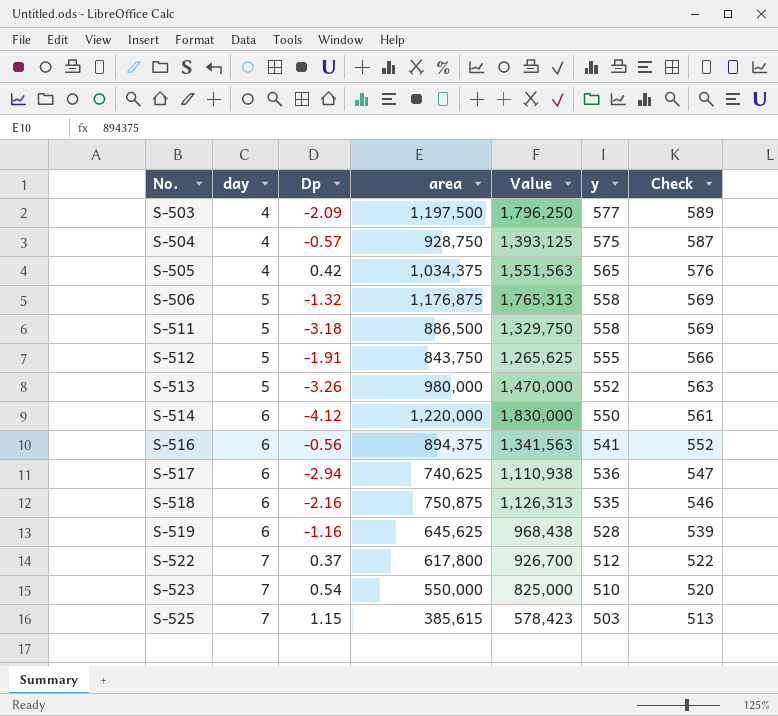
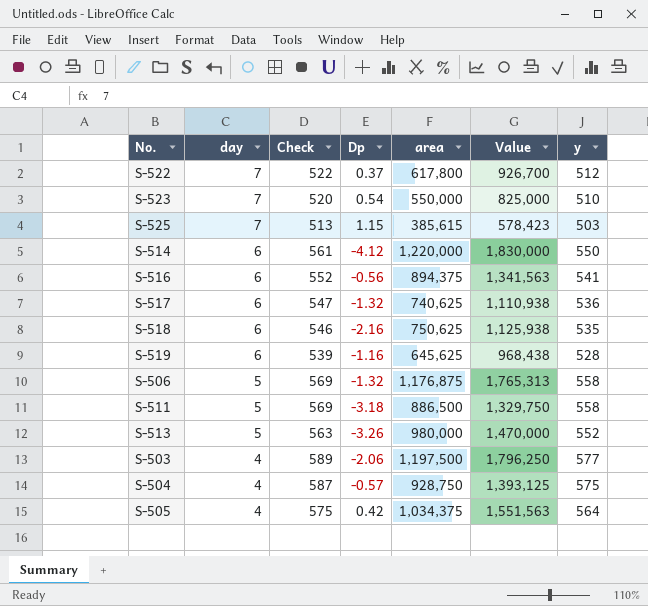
row order: No. ascending -> day descending
column Check | position: 7 -> 3
row S-512: 5 | -1.91 | 843,750 | 1,265,625 | 555 | 566 -> none
S-517 | Dp: -2.94 -> -1.32
S-518 | area: 750,875 -> 750,625
S-518 | Value: 1,126,313 -> 1,125,938
S-503 | Dp: -2.09 -> -2.06
S-505 | Check: 576 -> 575
S-505 | y: 565 -> 564

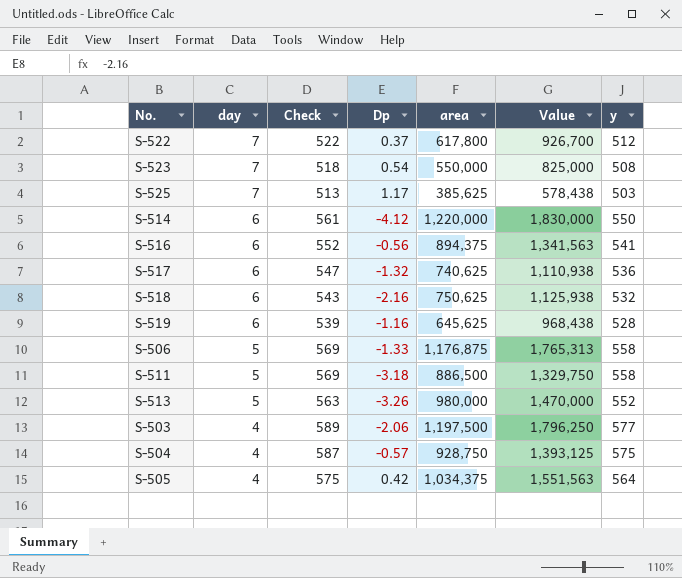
S-523 | Check: 520 -> 518
S-523 | y: 510 -> 508
S-525 | Dp: 1.15 -> 1.17
S-525 | area: 385,615 -> 385,625
S-525 | Value: 578,423 -> 578,438
S-518 | Check: 546 -> 543
S-518 | y: 535 -> 532
S-506 | Dp: -1.32 -> -1.33

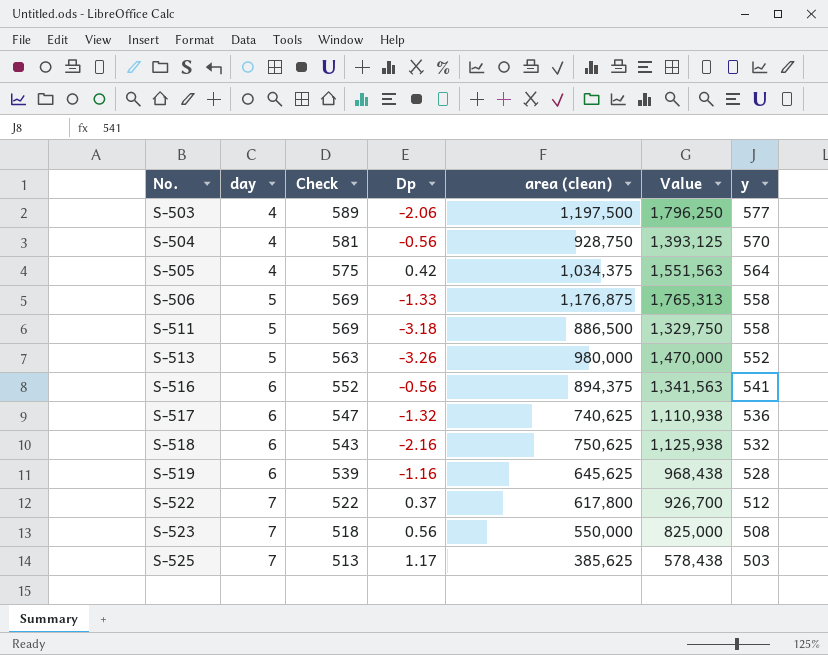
row order: day descending -> No. ascending
column name: area -> area (clean)
row S-514: 6 | 561 | -4.12 | 1,220,000 | 1,830,000 | 550 -> none
S-504 | Check: 587 -> 581
S-504 | Dp: -0.57 -> -0.56
S-504 | y: 575 -> 570
S-523 | Dp: 0.54 -> 0.56

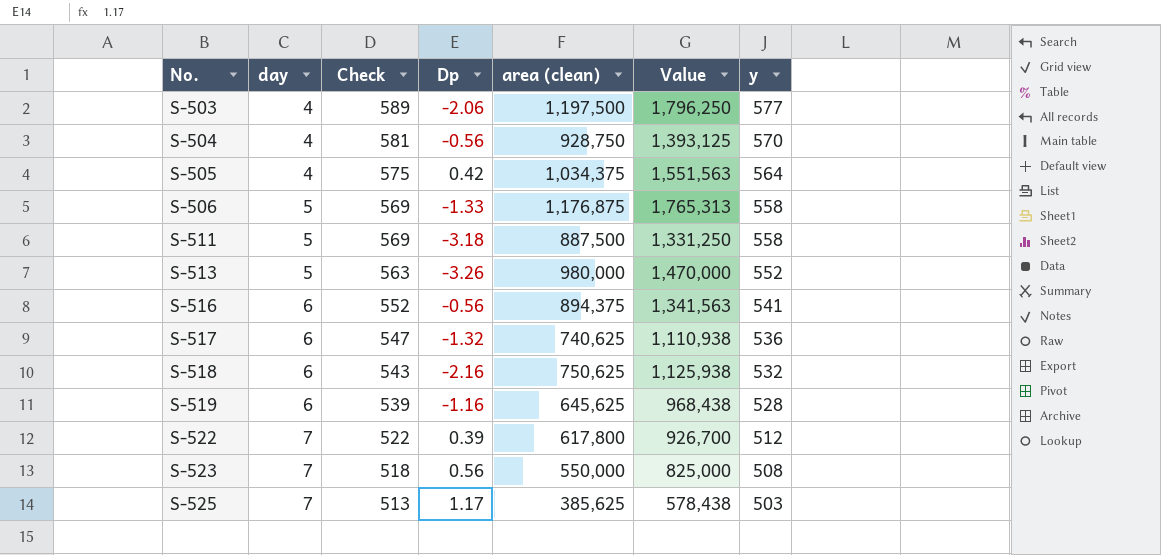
S-511 | area (clean): 886,500 -> 887,500
S-511 | Value: 1,329,750 -> 1,331,250
S-522 | Dp: 0.37 -> 0.39

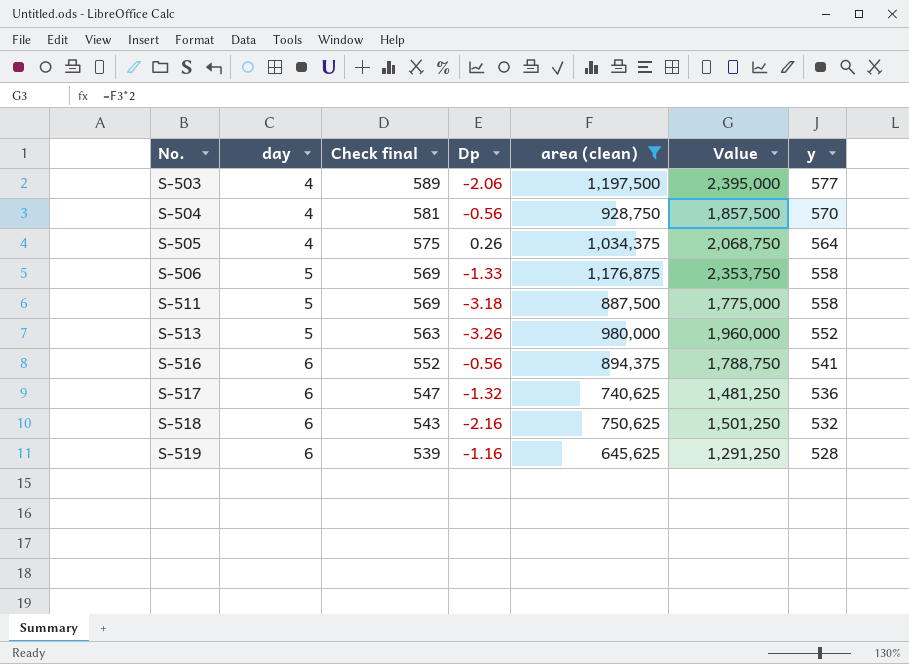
filter: none -> area (clean) >= 645,625
column name: Check -> Check final
column Value | formula: [area (clean)] * 1.5 -> [area (clean)] * 2
S-505 | Dp: 0.42 -> 0.26

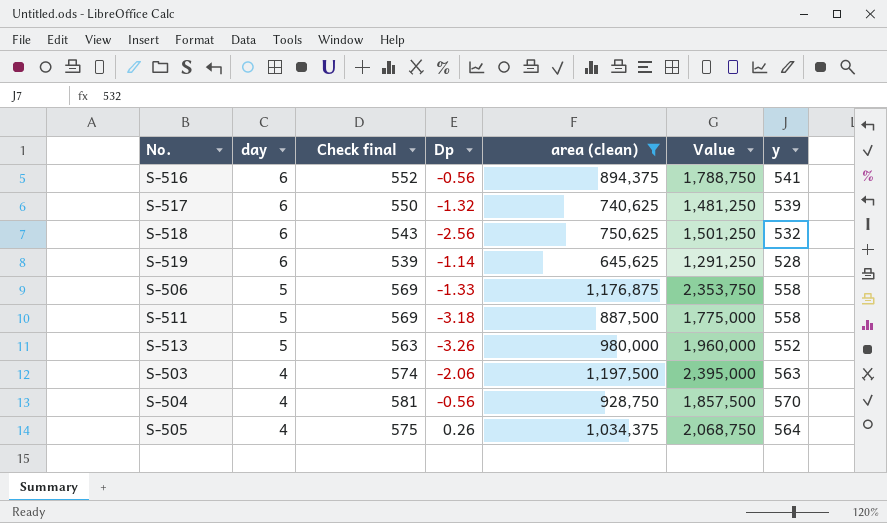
row order: No. ascending -> day descending
S-517 | Check final: 547 -> 550
S-517 | y: 536 -> 539
S-518 | Dp: -2.16 -> -2.56
S-519 | Dp: -1.16 -> -1.14
S-503 | Check final: 589 -> 574
S-503 | y: 577 -> 563

